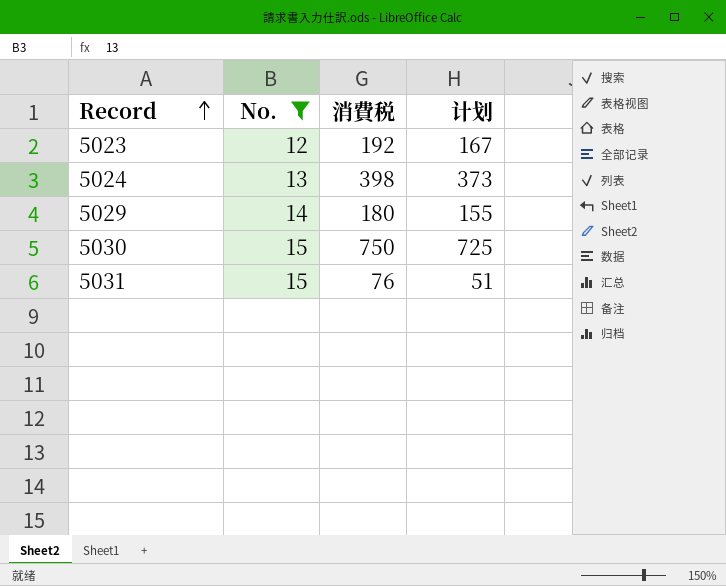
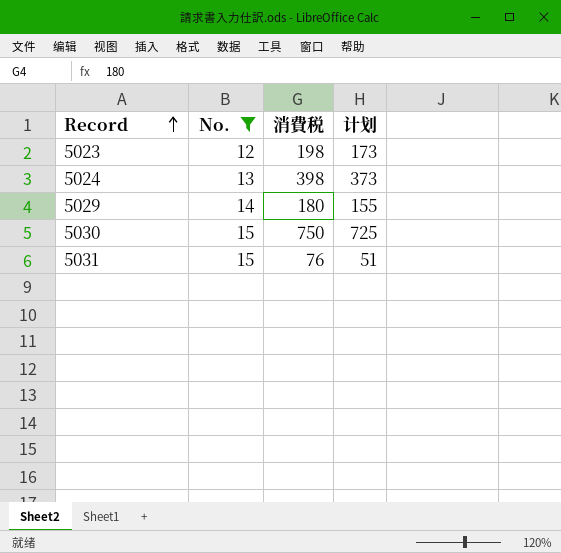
5023 | 消費税: 192 -> 198
5023 | 计划: 167 -> 173

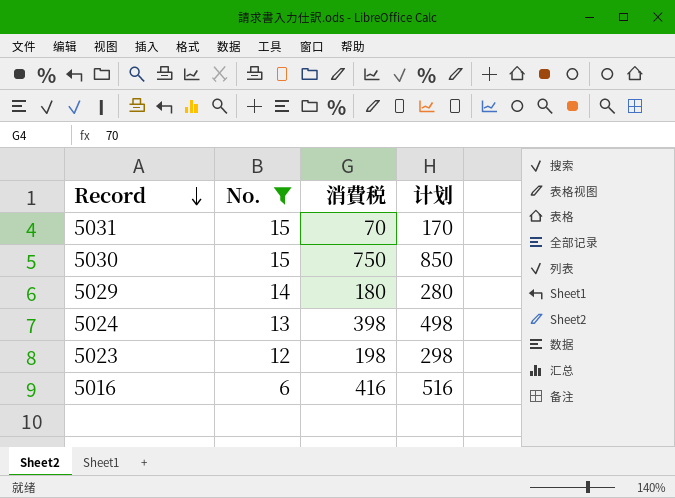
row order: Record ascending -> Record descending
column 计划 | formula: [消費税] - 25 -> [消費税] + 100
5031 | 消費税: 76 -> 70
row 5016: none -> 6 | 416 | 516

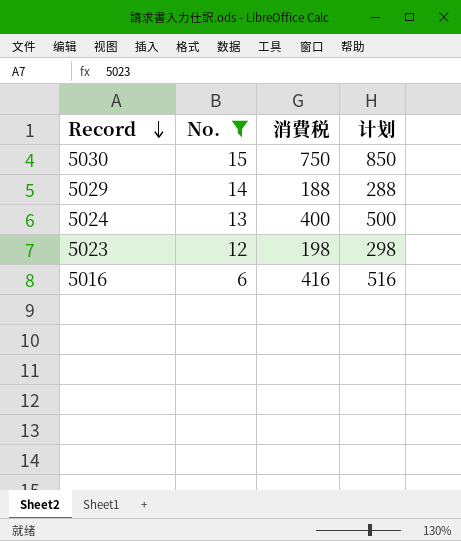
row 5031: 15 | 70 | 170 -> none
5029 | 消費税: 180 -> 188
5029 | 计划: 280 -> 288
5024 | 消費税: 398 -> 400
5024 | 计划: 498 -> 500

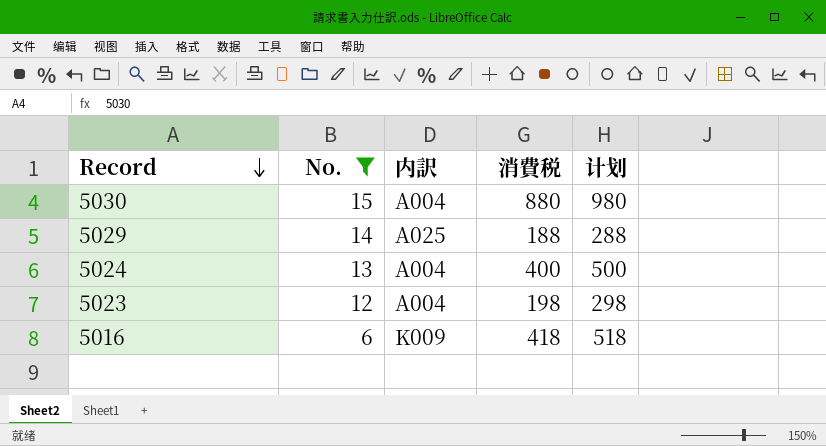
column 内訳 | position: none -> 3
5030 | 消費税: 750 -> 880
5030 | 计划: 850 -> 980
5016 | 消費税: 416 -> 418
5016 | 计划: 516 -> 518

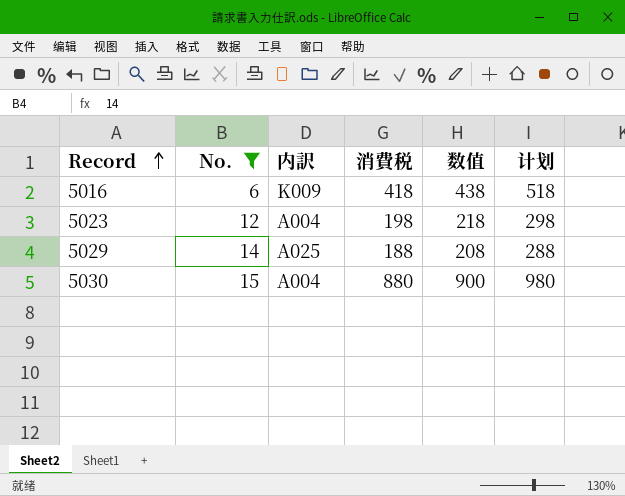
row order: Record descending -> Record ascending
column 数值 | formula: none -> [消費税] + 20
row 5024: 13 | A004 | 400 | 500 -> none

